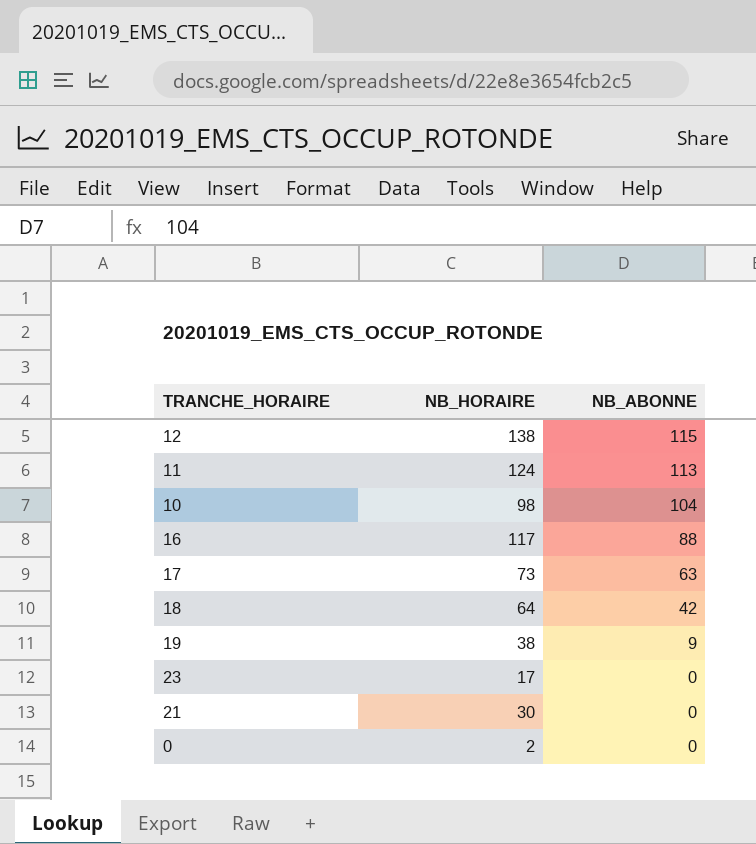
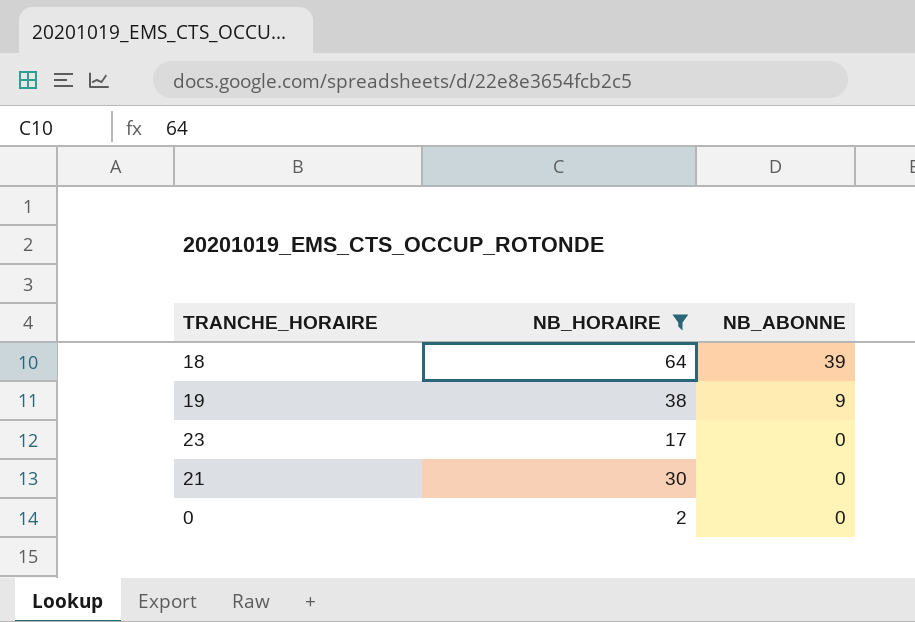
filter: none -> NB_HORAIRE <= 64
18 | NB_ABONNE: 42 -> 39

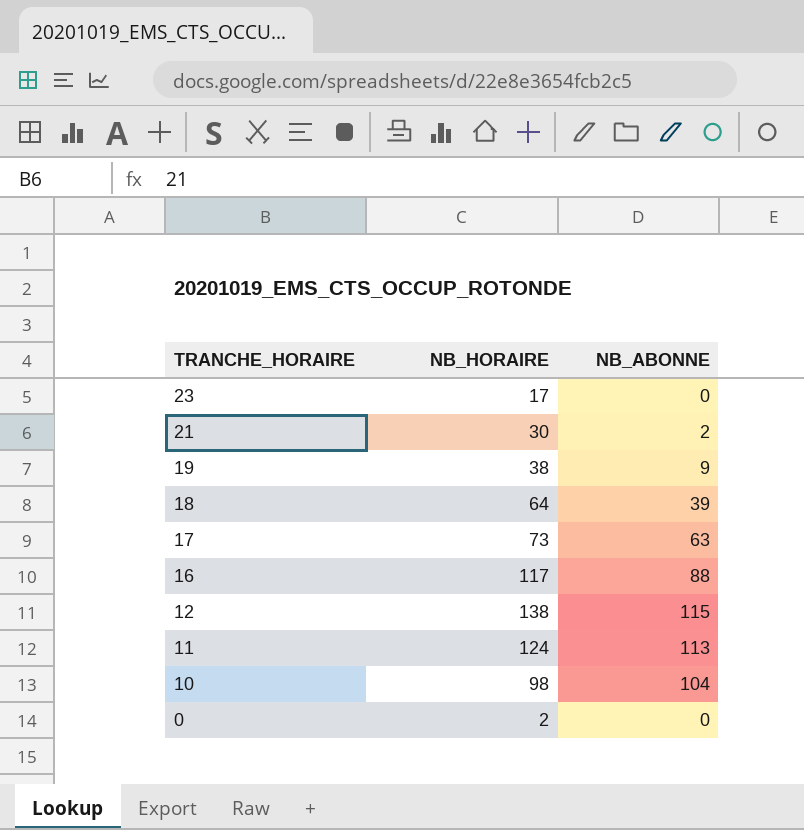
filter: NB_HORAIRE <= 64 -> none
row order: NB_ABONNE descending -> TRANCHE_HORAIRE descending
21 | NB_ABONNE: 0 -> 2

